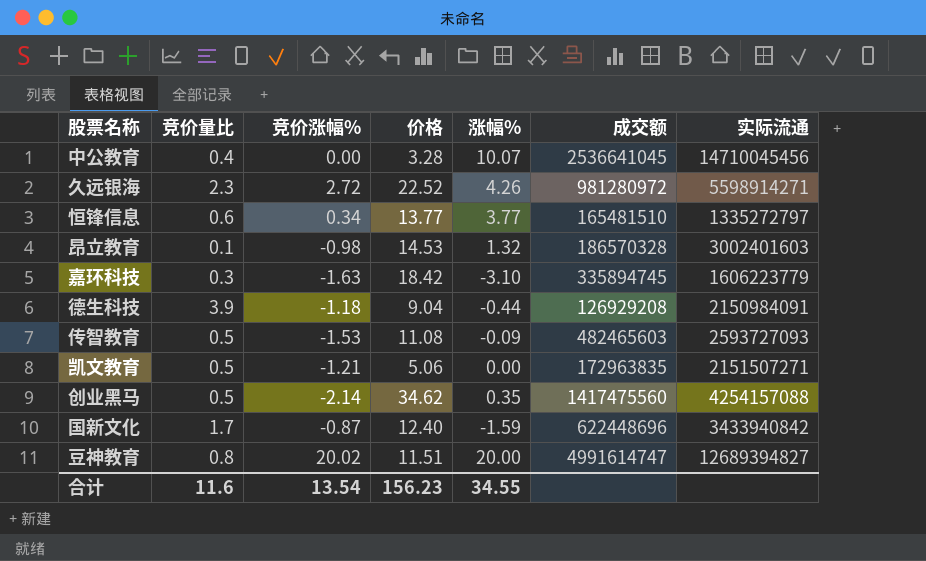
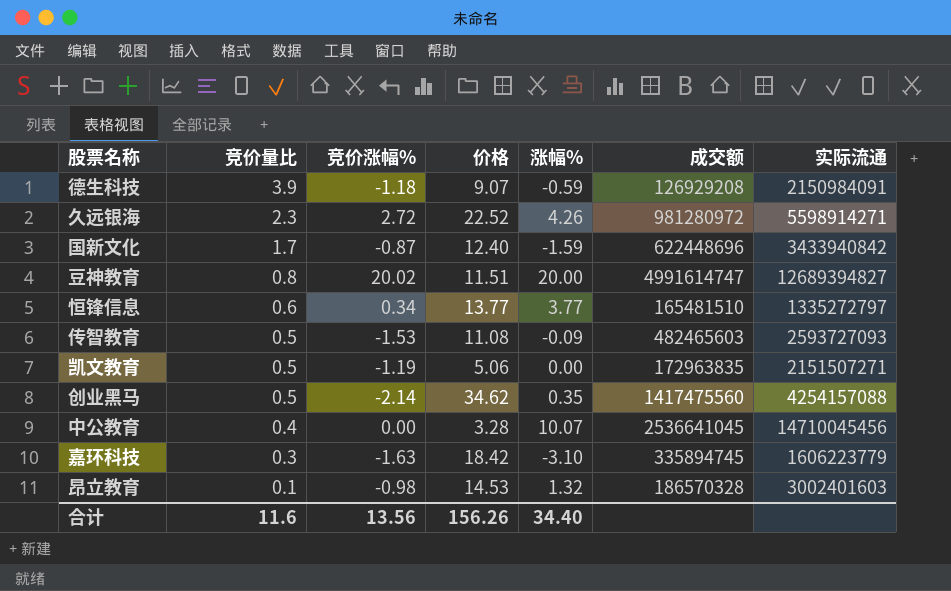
row order: none -> 竞价量比 descending
德生科技 | 价格: 9.04 -> 9.07
德生科技 | 涨幅%: -0.44 -> -0.59
凯文教育 | 竞价涨幅%: -1.21 -> -1.19
合计 | 竞价涨幅%: 13.54 -> 13.56
合计 | 价格: 156.23 -> 156.26
合计 | 涨幅%: 34.55 -> 34.40

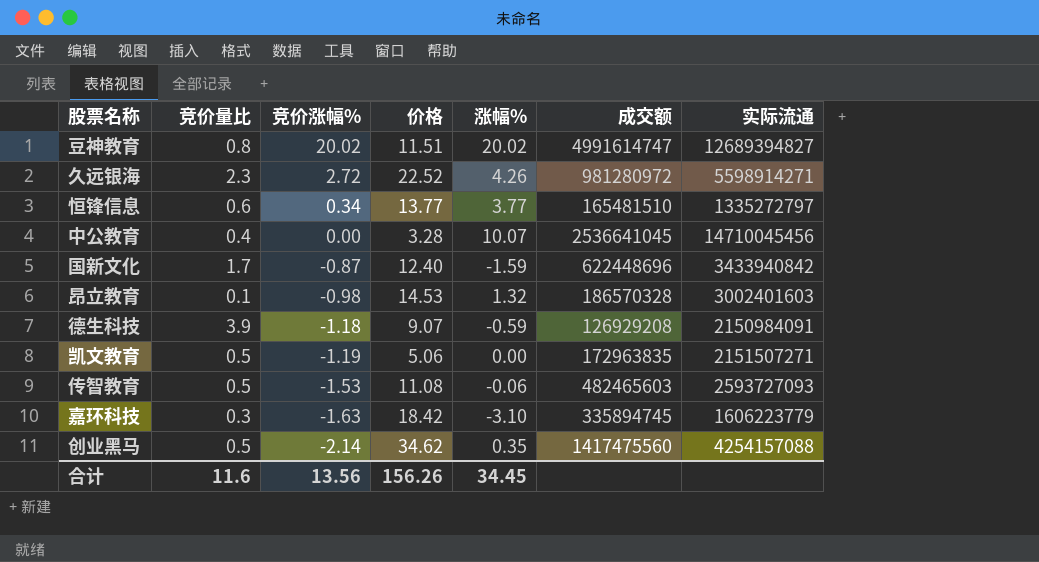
row order: 竞价量比 descending -> 竞价涨幅% descending
豆神教育 | 涨幅%: 20.00 -> 20.02
传智教育 | 涨幅%: -0.09 -> -0.06
合计 | 涨幅%: 34.40 -> 34.45

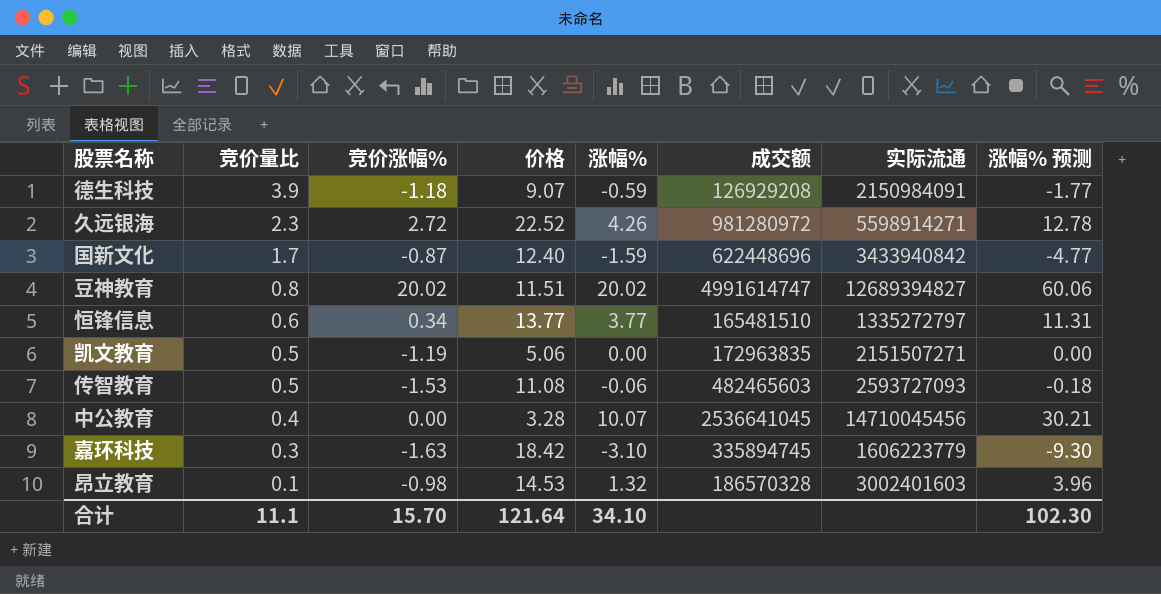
row order: 竞价涨幅% descending -> 竞价量比 descending
column 涨幅% 预测 | formula: none -> [涨幅%] * 3
row 创业黑马: 0.5 | -2.14 | 34.62 | 0.35 | 1417475560 | 4254157088 -> none
合计 | 竞价量比: 11.6 -> 11.1
合计 | 竞价涨幅%: 13.56 -> 15.70
合计 | 价格: 156.26 -> 121.64
合计 | 涨幅%: 34.45 -> 34.10

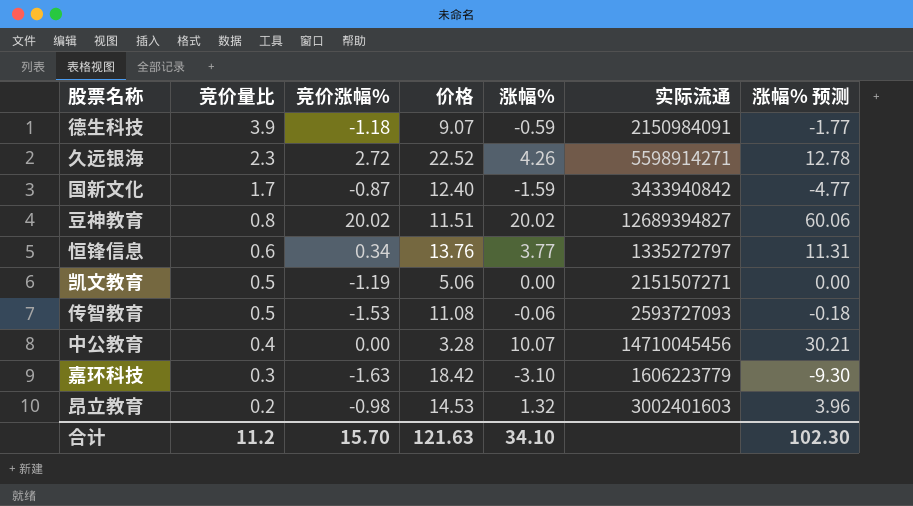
column 成交额 | position: 6 -> none
恒锋信息 | 价格: 13.77 -> 13.76
昂立教育 | 竞价量比: 0.1 -> 0.2
合计 | 竞价量比: 11.1 -> 11.2
合计 | 价格: 121.64 -> 121.63

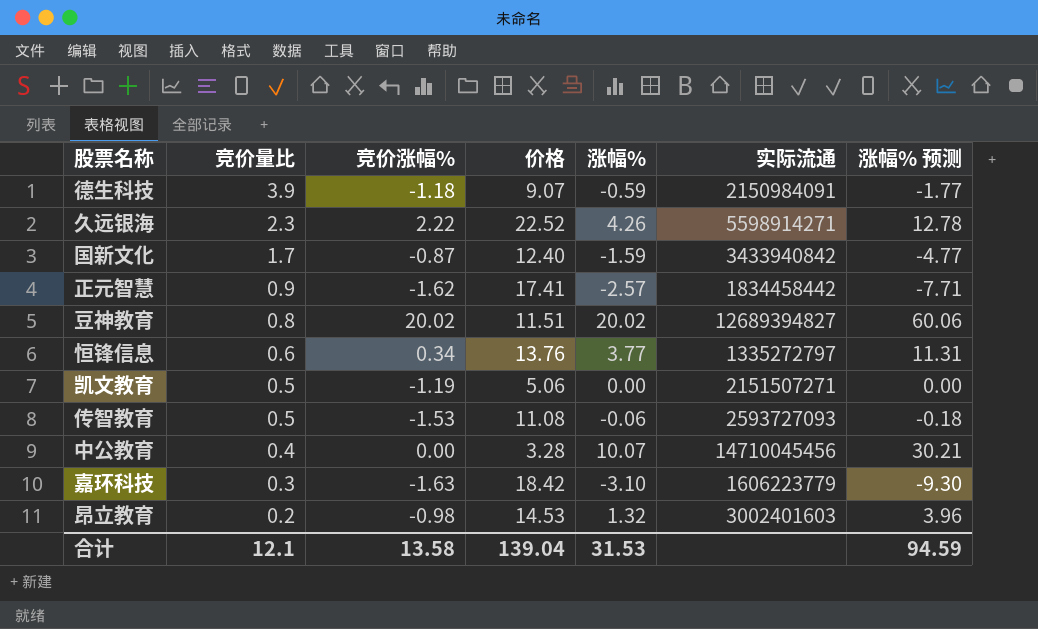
久远银海 | 竞价涨幅%: 2.72 -> 2.22
row 正元智慧: none -> 0.9 | -1.62 | 17.41 | -2.57 | 1834458442 | -7.71
合计 | 竞价量比: 11.2 -> 12.1
合计 | 竞价涨幅%: 15.70 -> 13.58
合计 | 价格: 121.63 -> 139.04
合计 | 涨幅%: 34.10 -> 31.53
合计 | 涨幅% 预测: 102.30 -> 94.59

